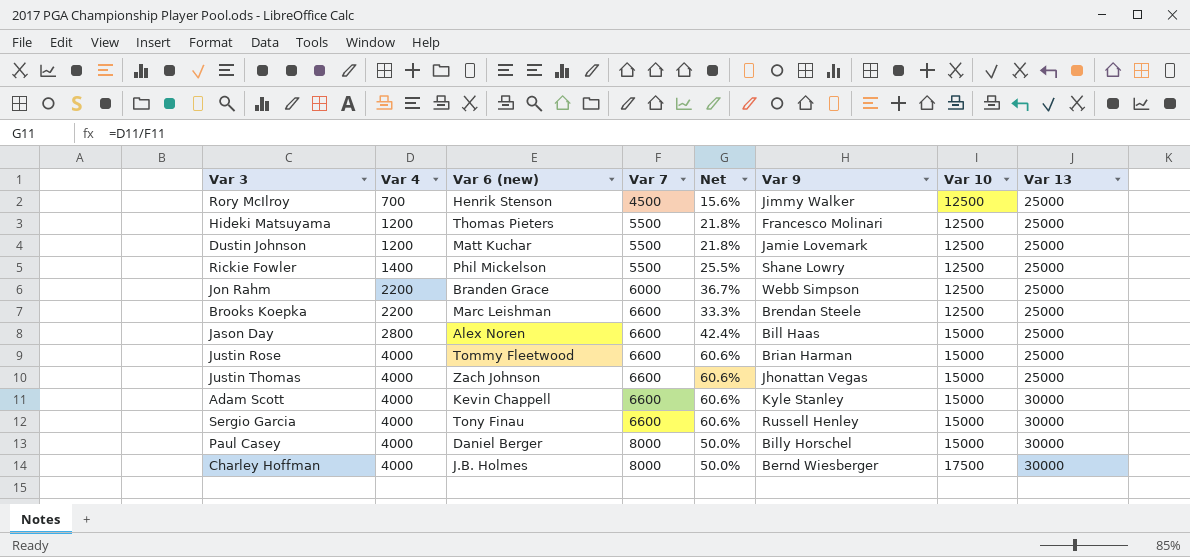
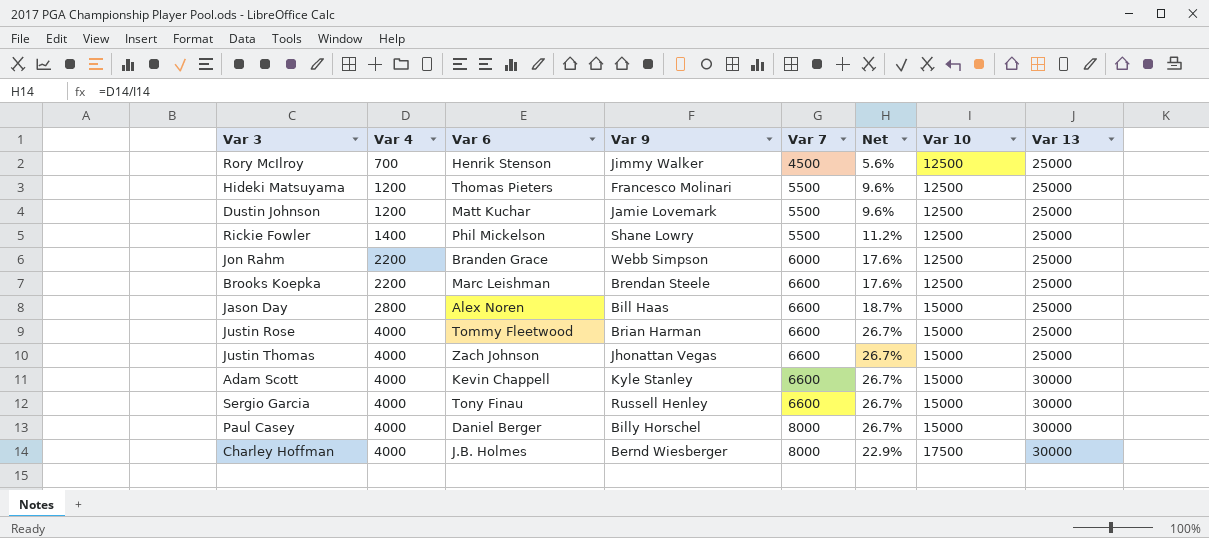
column name: Var 6 (new) -> Var 6
column Var 9 | position: 6 -> 4
column Net | formula: [Var 4] / [Var 7] -> [Var 4] / [Var 10]

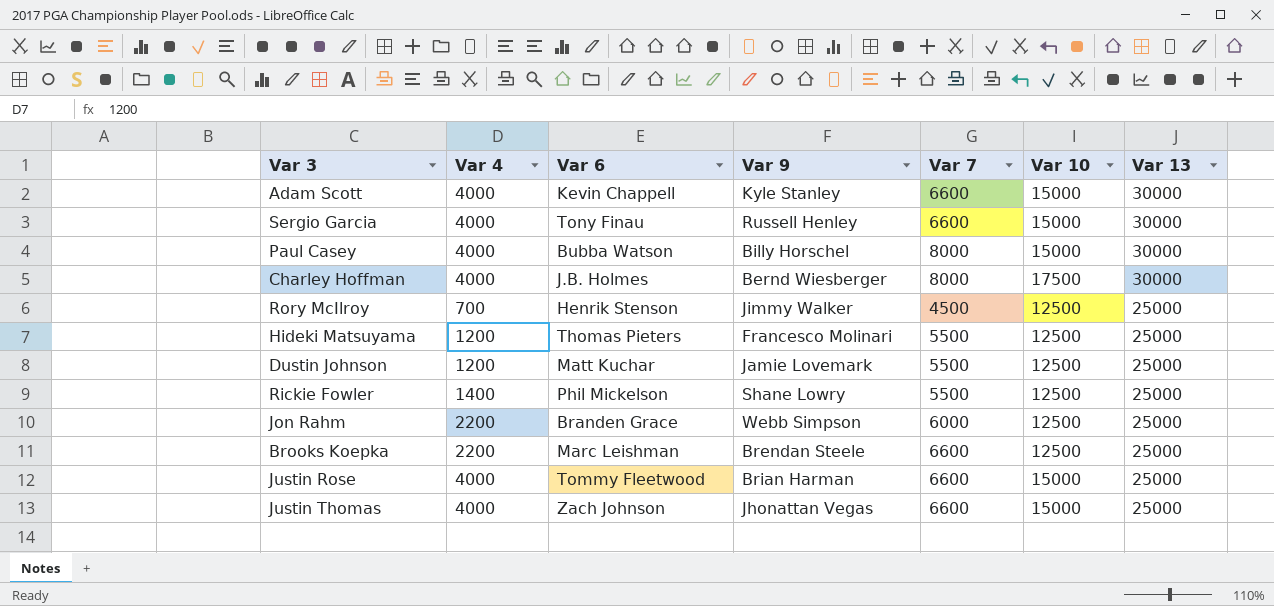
row order: Var 4 ascending -> Var 13 descending
column Net | formula: [Var 4] / [Var 10] -> none
row Jason Day: 2800 | Alex Noren | Bill Haas | 6600 | 18.7% | 15000 | 25000 -> none
Paul Casey | Var 6: Daniel Berger -> Bubba Watson

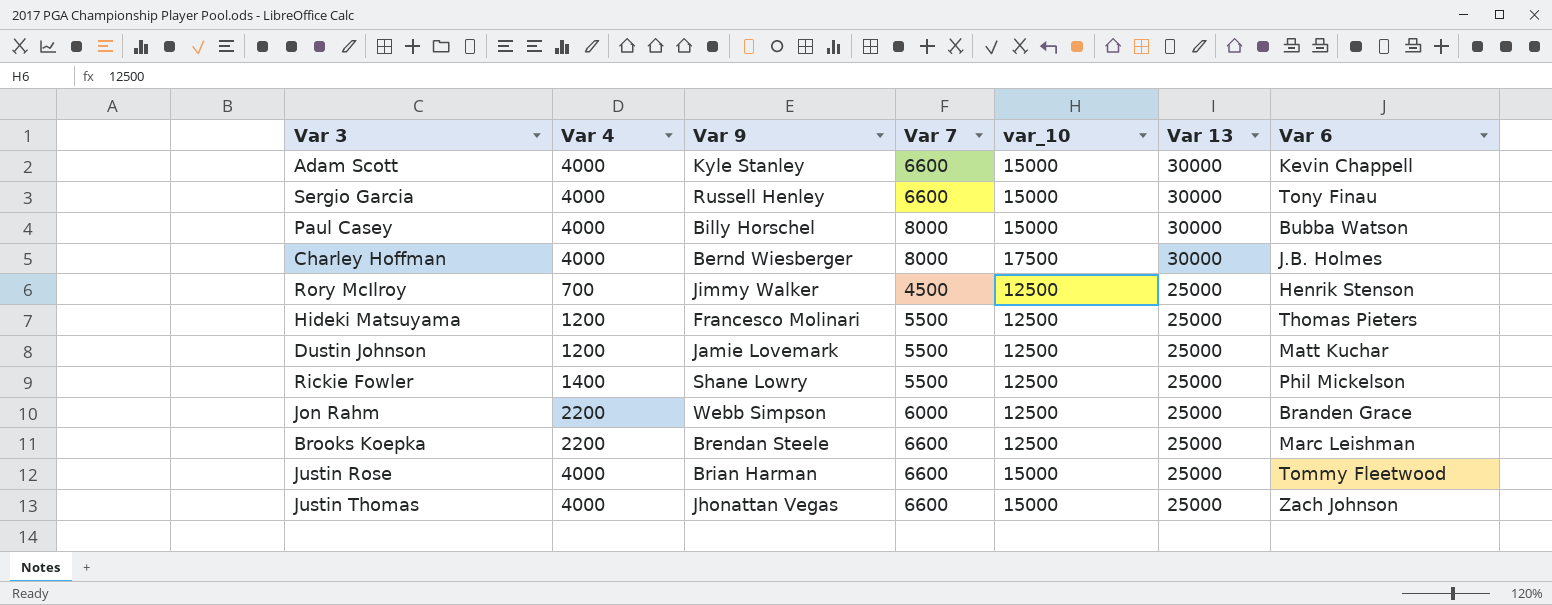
column name: Var 10 -> var_10
column Var 6 | position: 3 -> 7

